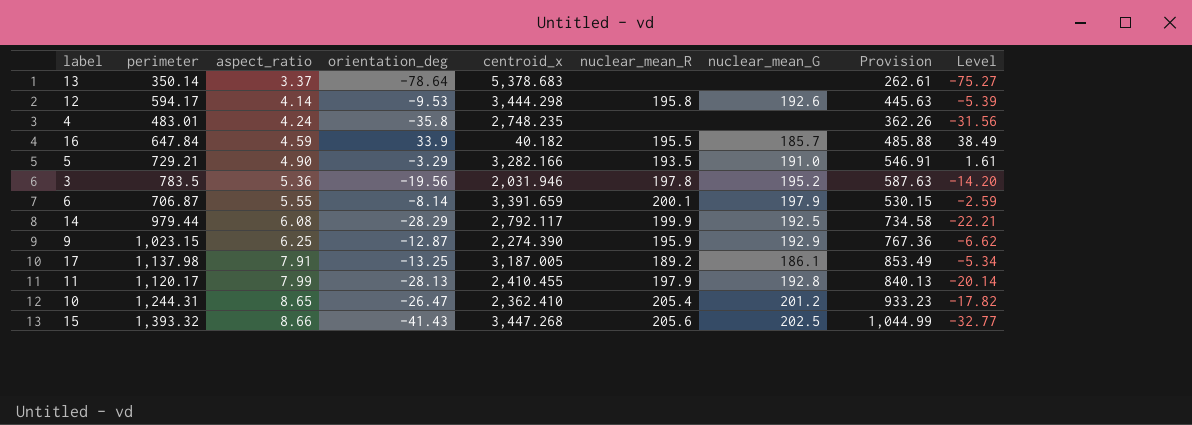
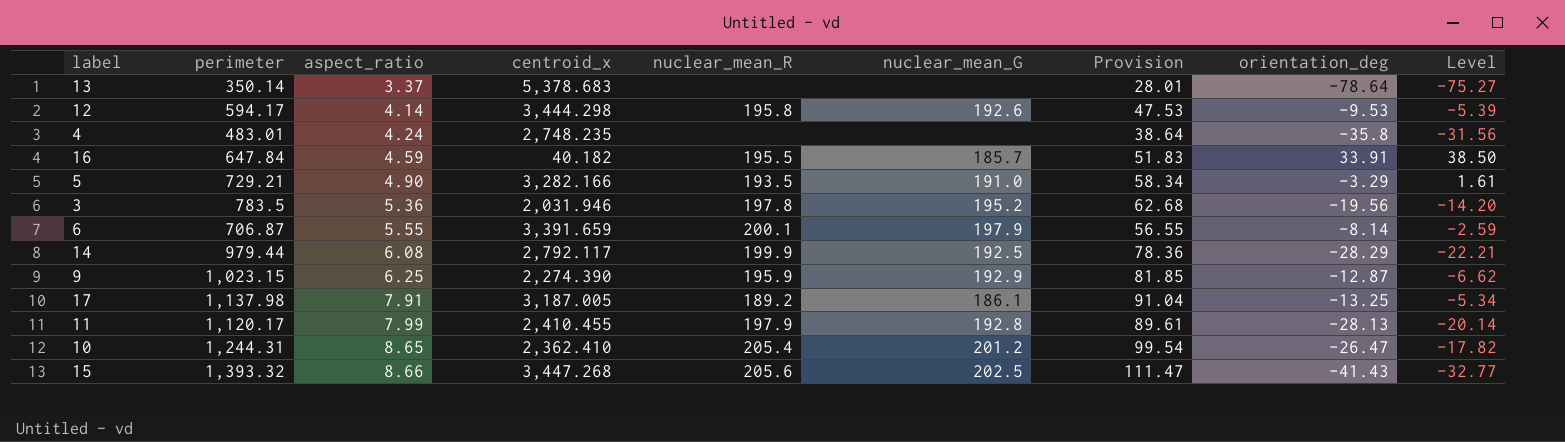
column Provision | formula: [perimeter] * 0.75 -> [perimeter] * 0.08
column orientation_deg | position: 4 -> 8
16 | orientation_deg: 33.9 -> 33.91
16 | Level: 38.49 -> 38.50

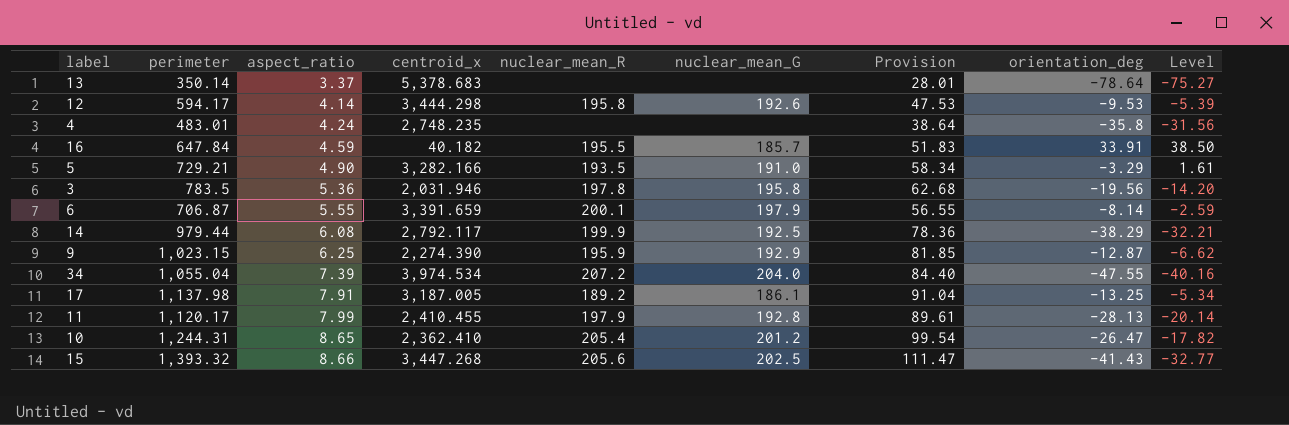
3 | nuclear_mean_G: 195.2 -> 195.8
14 | orientation_deg: -28.29 -> -38.29
14 | Level: -22.21 -> -32.21
row 34: none -> 1,055.04 | 7.39 | 3,974.534 | 207.2 | 204.0 | 84.40 | -47.55 | -40.16

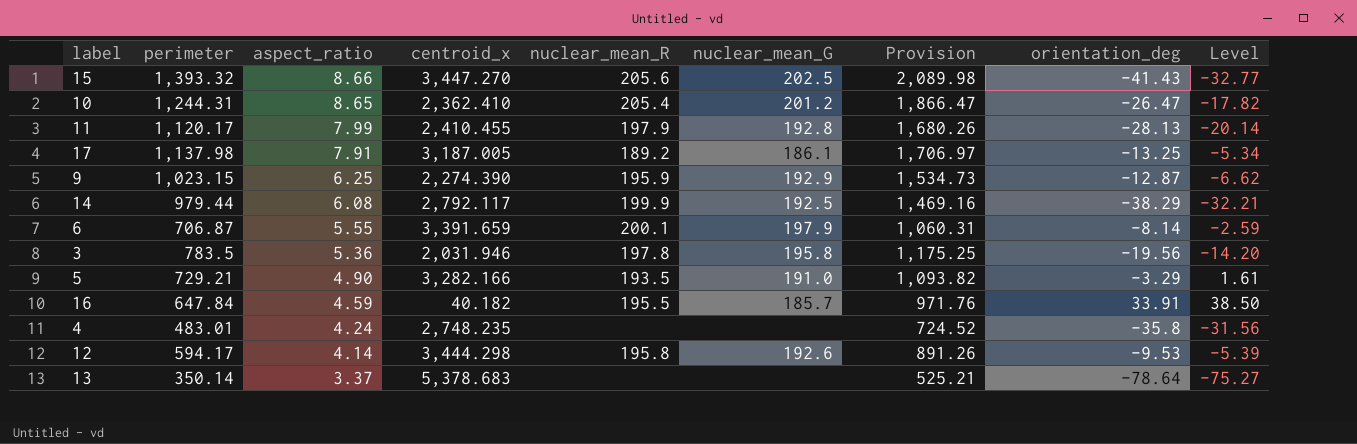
row order: aspect_ratio ascending -> aspect_ratio descending
column Provision | formula: [perimeter] * 0.08 -> [perimeter] * 1.5
row 34: 1,055.04 | 7.39 | 3,974.534 | 207.2 | 204.0 | 84.40 | -47.55 | -40.16 -> none
15 | centroid_x: 3,447.268 -> 3,447.270

